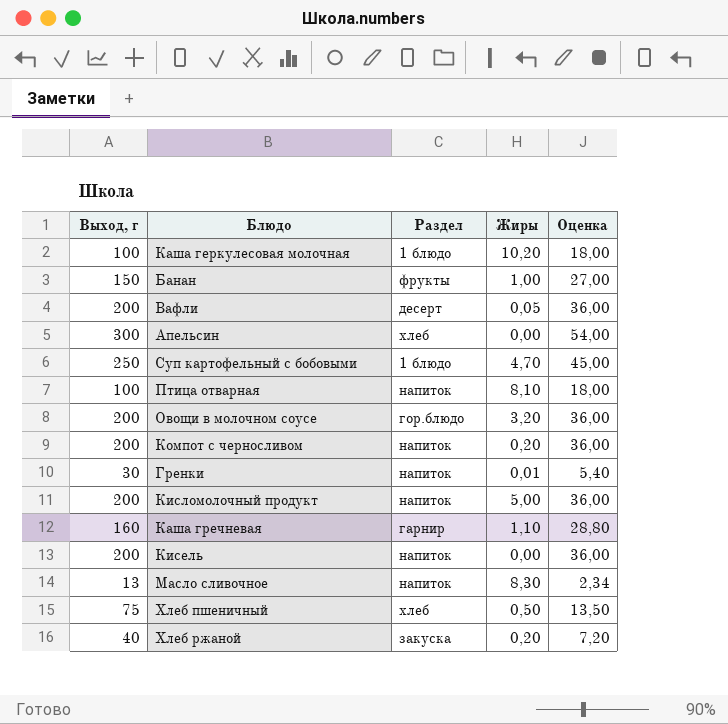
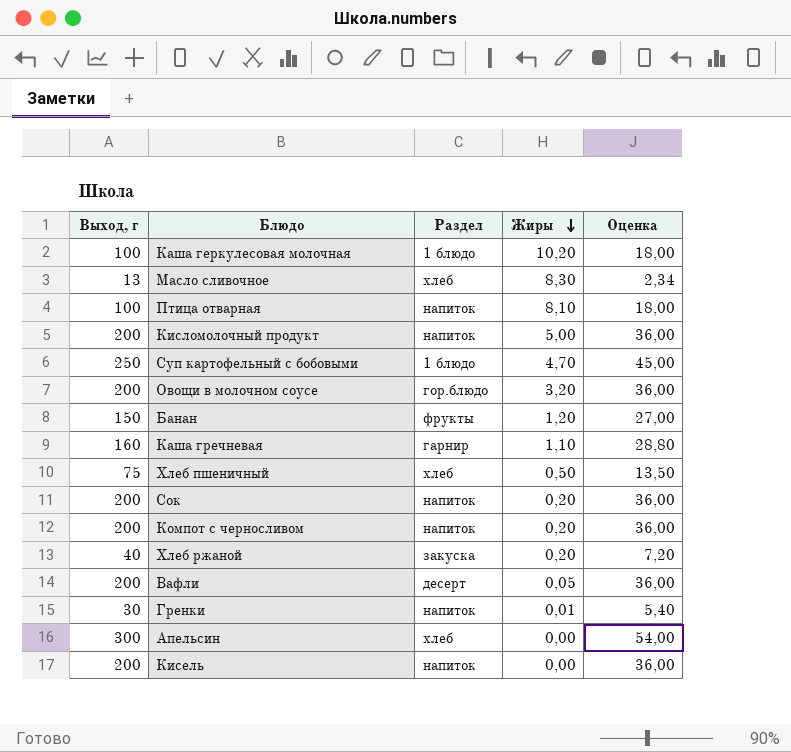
row order: none -> Жиры descending
Масло сливочное | Раздел: напиток -> хлеб
Банан | Жиры: 1,00 -> 1,20
row Сок: none -> 200 | напиток | 0,20 | 36,00

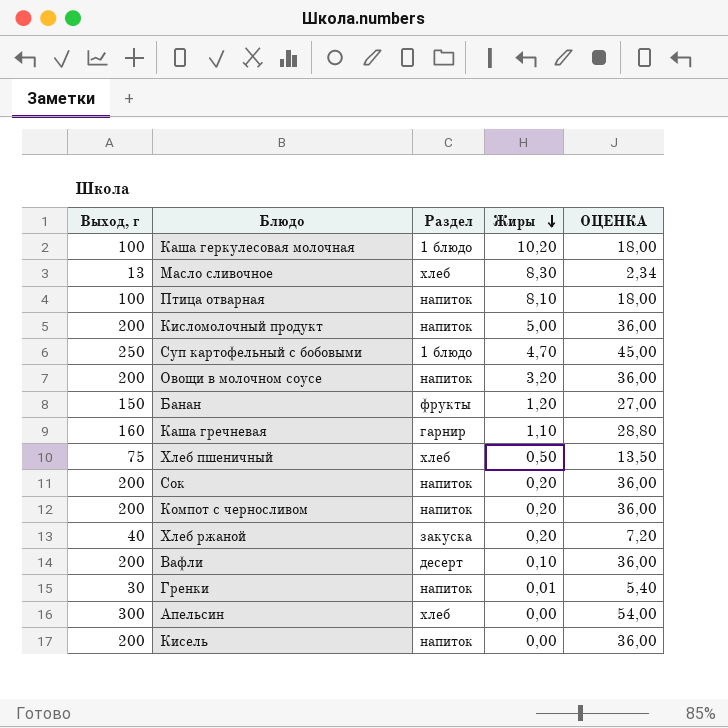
column name: Оценка -> ОЦЕНКА
Овощи в молочном соусе | Раздел: гор.блюдо -> напиток
Вафли | Жиры: 0,05 -> 0,10

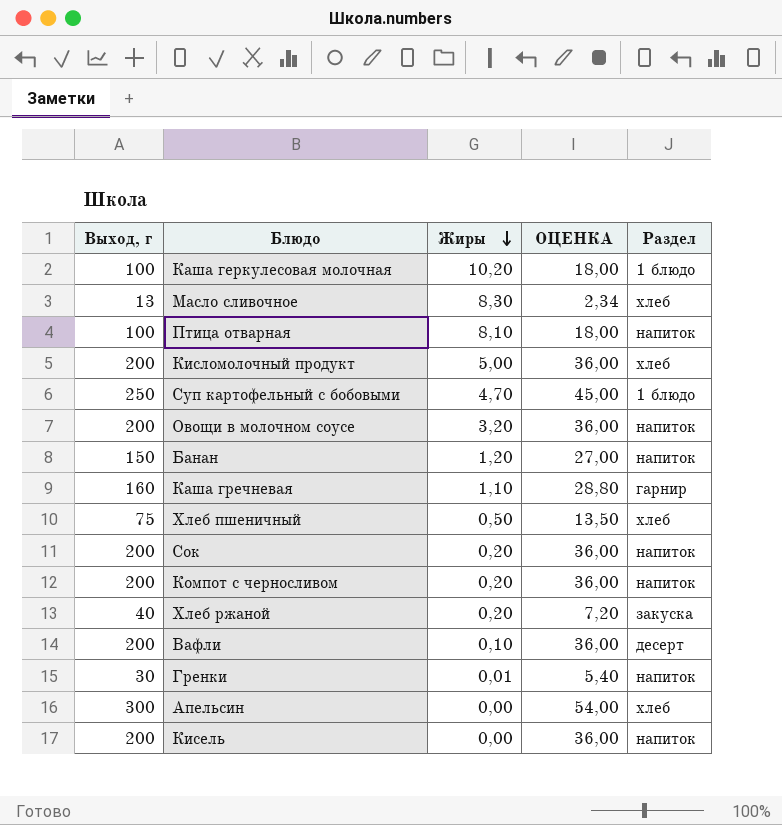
column Раздел | position: 3 -> 5
Кисломолочный продукт | Раздел: напиток -> хлеб
Банан | Раздел: фрукты -> напиток

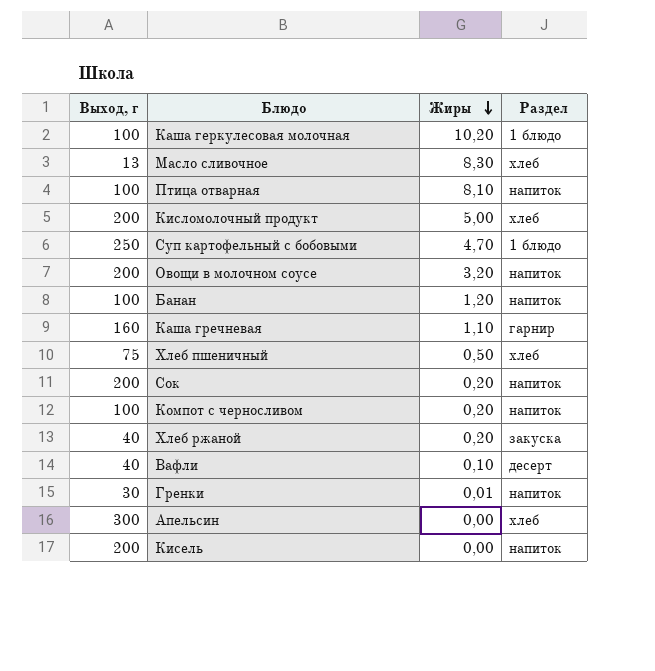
column ОЦЕНКА | formula: [Выход, г] * 0,18 -> none
Банан | Выход, г: 150 -> 100
Компот с черносливом | Выход, г: 200 -> 100
Вафли | Выход, г: 200 -> 40

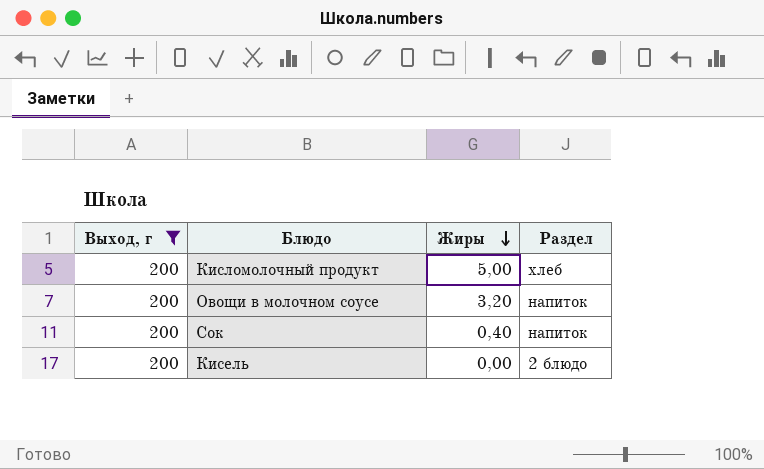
filter: none -> Выход, г = 200
Сок | Жиры: 0,20 -> 0,40
Кисель | Раздел: напиток -> 2 блюдо

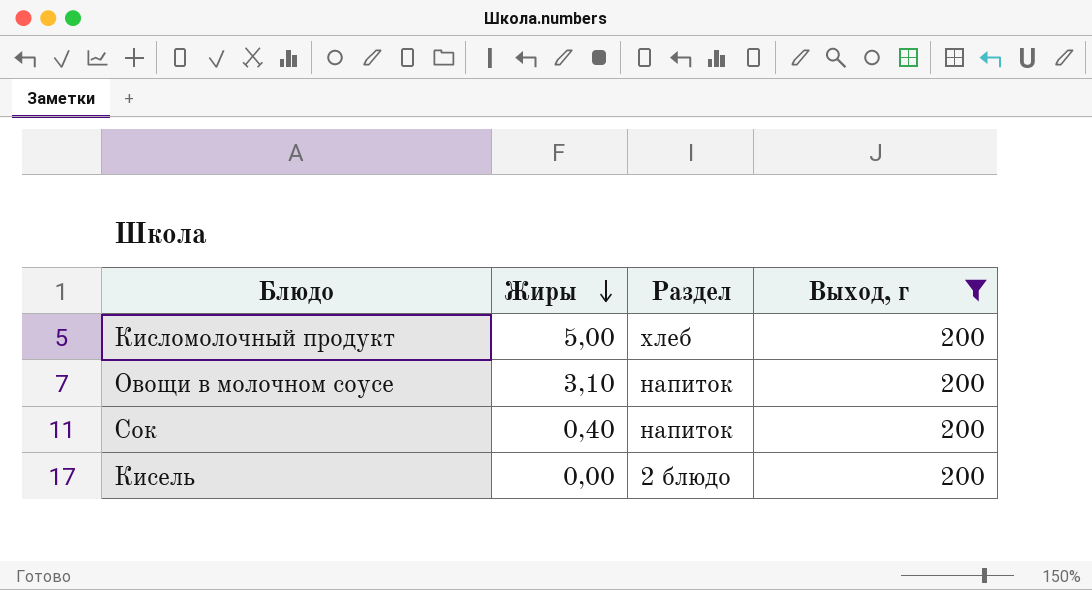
column Выход, г | position: 1 -> 4
Овощи в молочном соусе | Жиры: 3,20 -> 3,10

